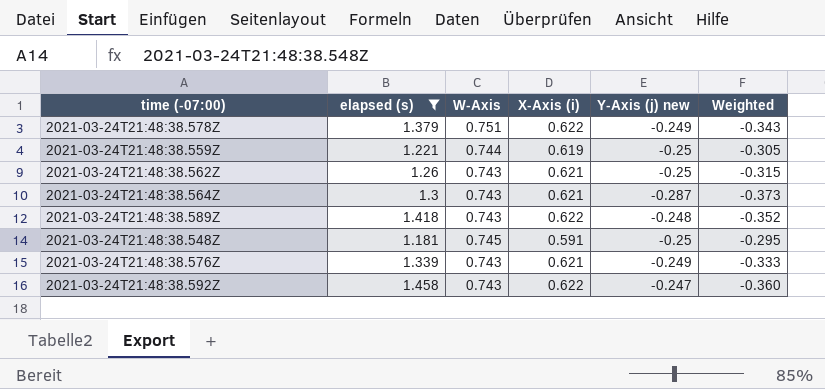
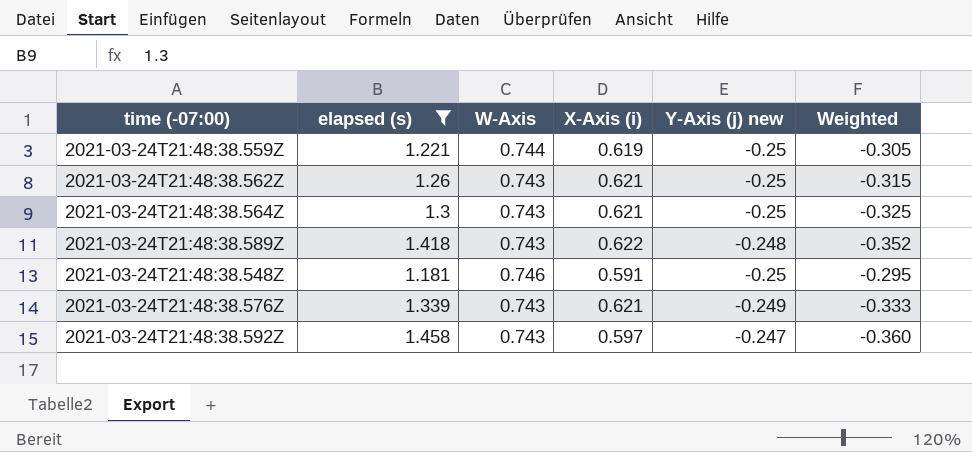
row 2021-03-24T21:48:38.578Z: 1.379 | 0.751 | 0.622 | -0.249 | -0.343 -> none
2021-03-24T21:48:38.564Z | Y-Axis (j) new: -0.287 -> -0.25
2021-03-24T21:48:38.564Z | Weighted: -0.373 -> -0.325
2021-03-24T21:48:38.548Z | W-Axis: 0.745 -> 0.746
2021-03-24T21:48:38.592Z | X-Axis (i): 0.622 -> 0.597

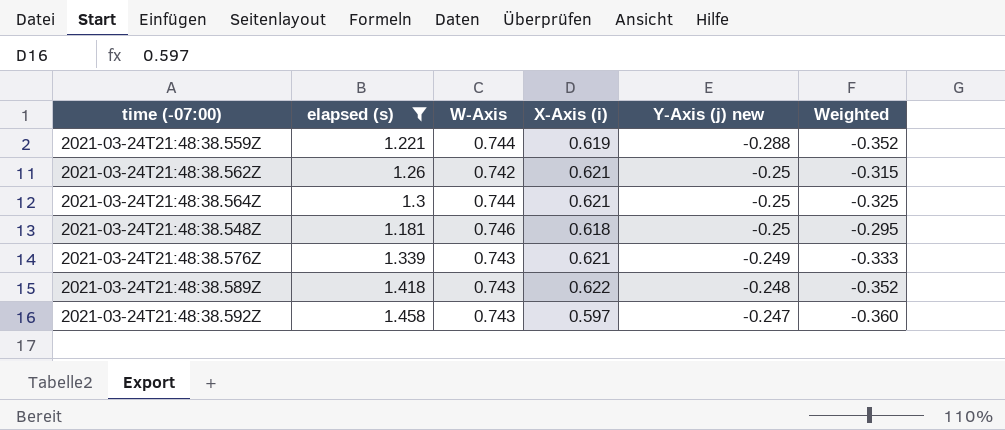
row order: none -> Y-Axis (j) new ascending
2021-03-24T21:48:38.559Z | Y-Axis (j) new: -0.25 -> -0.288
2021-03-24T21:48:38.559Z | Weighted: -0.305 -> -0.352
2021-03-24T21:48:38.562Z | W-Axis: 0.743 -> 0.742
2021-03-24T21:48:38.564Z | W-Axis: 0.743 -> 0.744
2021-03-24T21:48:38.548Z | X-Axis (i): 0.591 -> 0.618

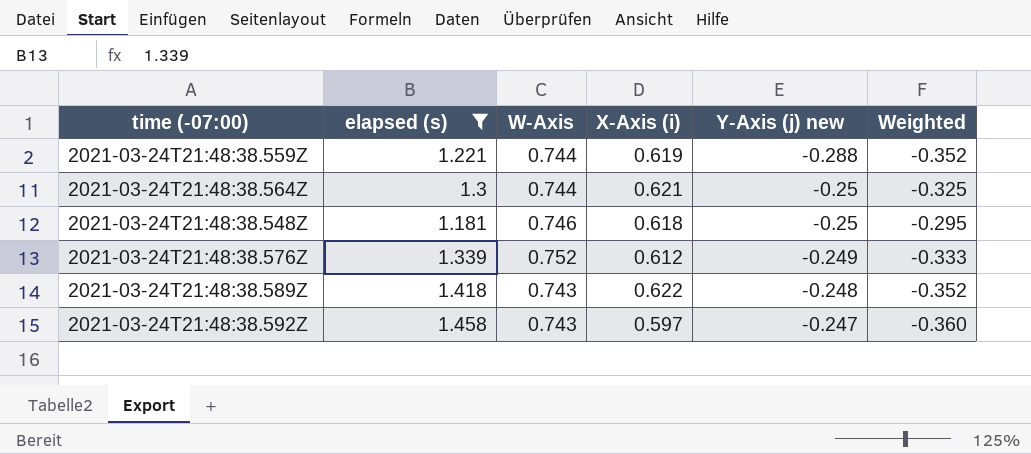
row 2021-03-24T21:48:38.562Z: 1.26 | 0.742 | 0.621 | -0.25 | -0.315 -> none
2021-03-24T21:48:38.576Z | W-Axis: 0.743 -> 0.752
2021-03-24T21:48:38.576Z | X-Axis (i): 0.621 -> 0.612

